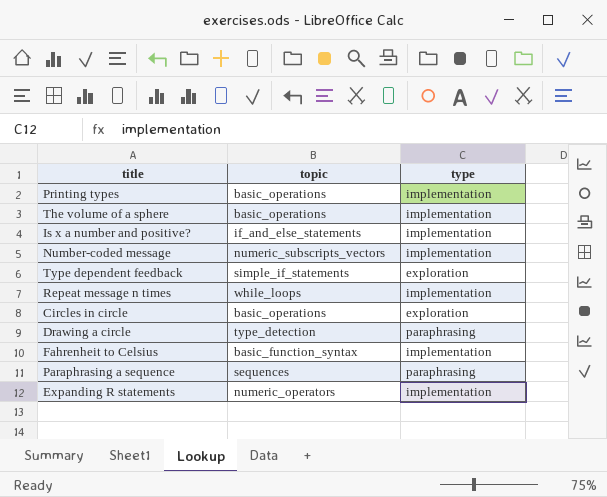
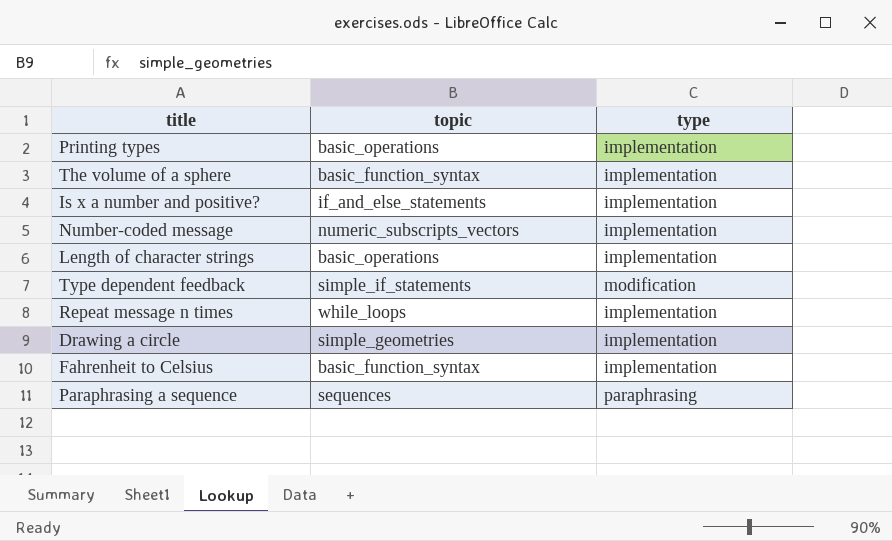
row Circles in circle: basic_operations | exploration -> none
row Expanding R statements: numeric_operators | implementation -> none
The volume of a sphere | topic: basic_operations -> basic_function_syntax
row Length of character strings: none -> basic_operations | implementation
Type dependent feedback | type: exploration -> modification
Drawing a circle | topic: type_detection -> simple_geometries
Drawing a circle | type: paraphrasing -> implementation

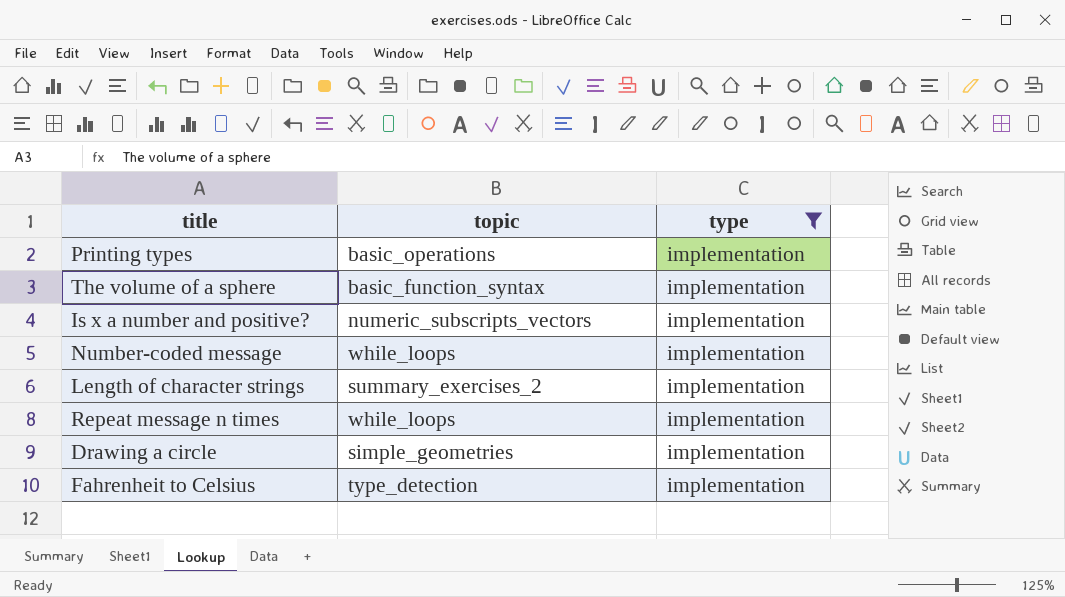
filter: none -> type = implementation
Is x a number and positive? | topic: if_and_else_statements -> numeric_subscripts_vectors
Number-coded message | topic: numeric_subscripts_vectors -> while_loops
Length of character strings | topic: basic_operations -> summary_exercises_2
Fahrenheit to Celsius | topic: basic_function_syntax -> type_detection

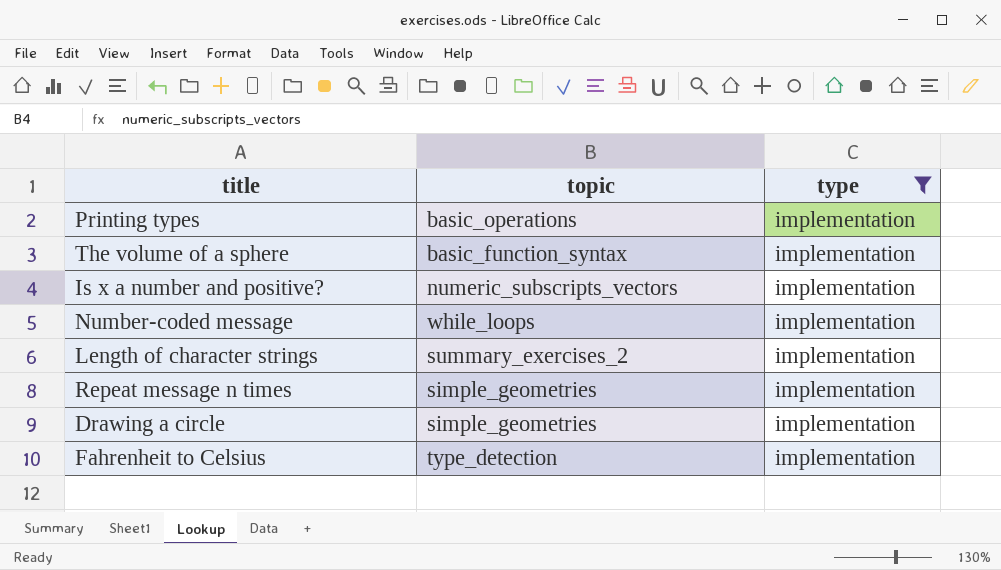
Repeat message n times | topic: while_loops -> simple_geometries

